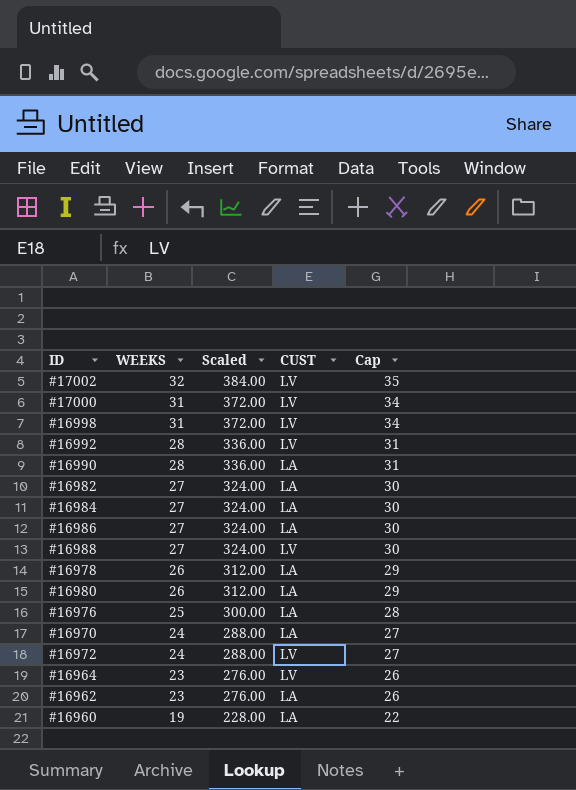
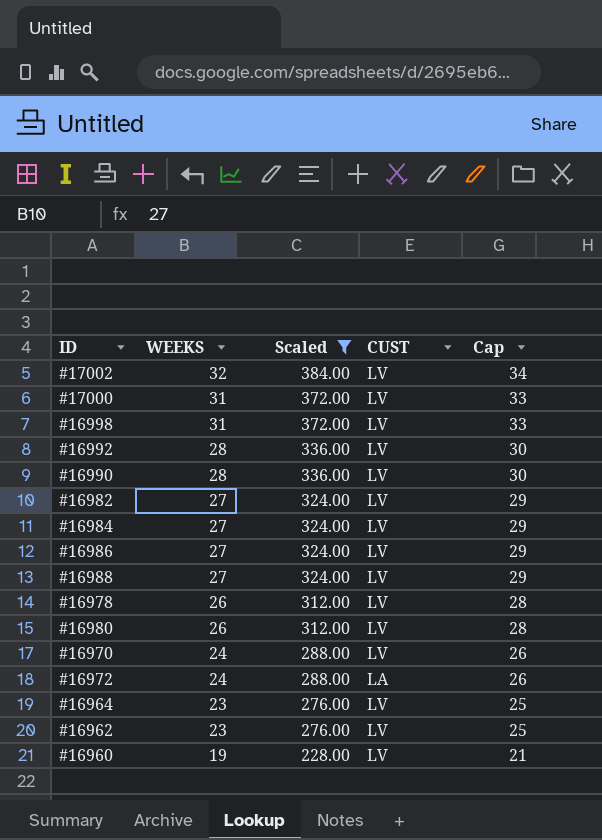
filter: none -> Scaled != 300.00
column Cap | formula: [WEEKS] + 3 -> [WEEKS] + 2
#16990 | CUST: LA -> LV
#16982 | CUST: LA -> LV
#16984 | CUST: LA -> LV
#16986 | CUST: LA -> LV
#16978 | CUST: LA -> LV
#16980 | CUST: LA -> LV
#16970 | CUST: LA -> LV
#16972 | CUST: LV -> LA
#16962 | CUST: LA -> LV
#16960 | CUST: LA -> LV

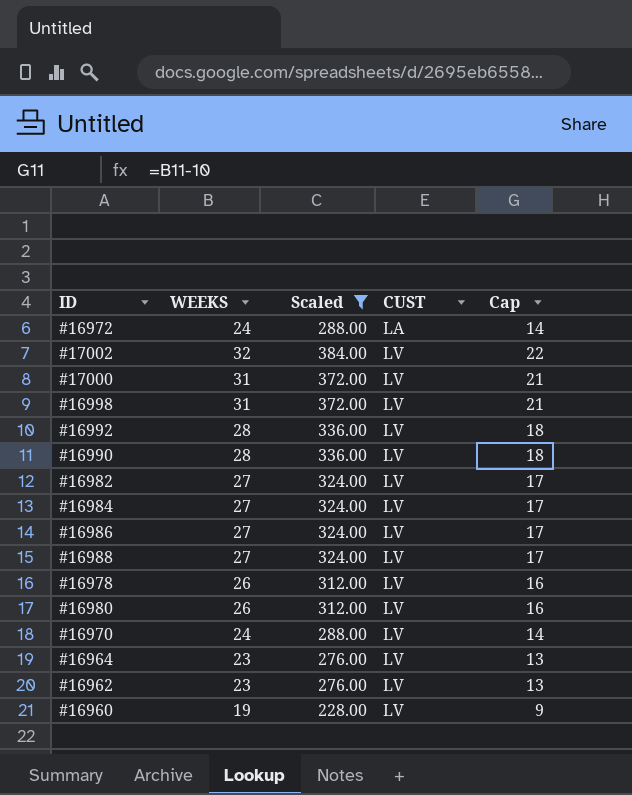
row order: WEEKS descending -> CUST ascending
column Cap | formula: [WEEKS] + 2 -> [WEEKS] - 10

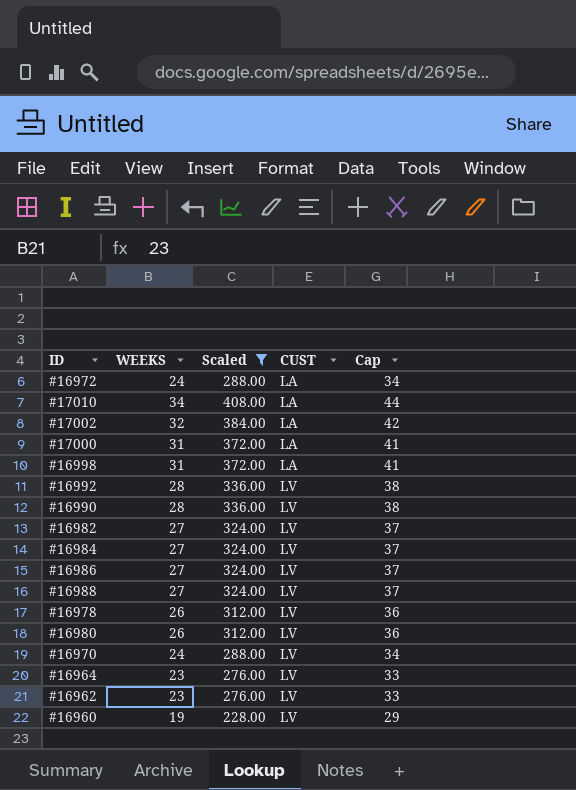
column Cap | formula: [WEEKS] - 10 -> [WEEKS] + 10
row #17010: none -> 34 | 408.00 | LA | 44
#17002 | CUST: LV -> LA
#17000 | CUST: LV -> LA
#16998 | CUST: LV -> LA

